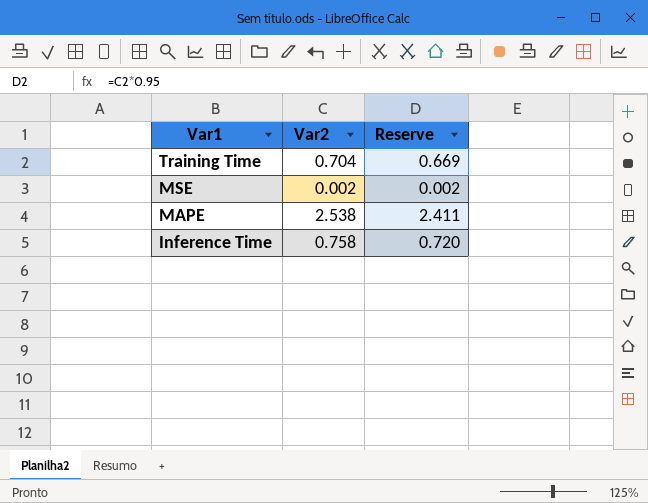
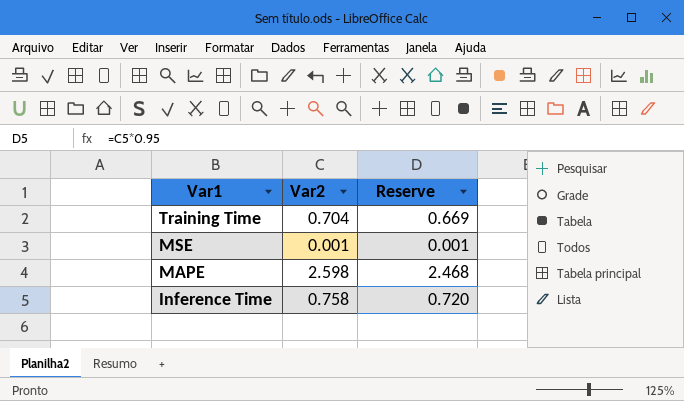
MSE | Var2: 0.002 -> 0.001
MSE | Reserve: 0.002 -> 0.001
MAPE | Var2: 2.538 -> 2.598
MAPE | Reserve: 2.411 -> 2.468

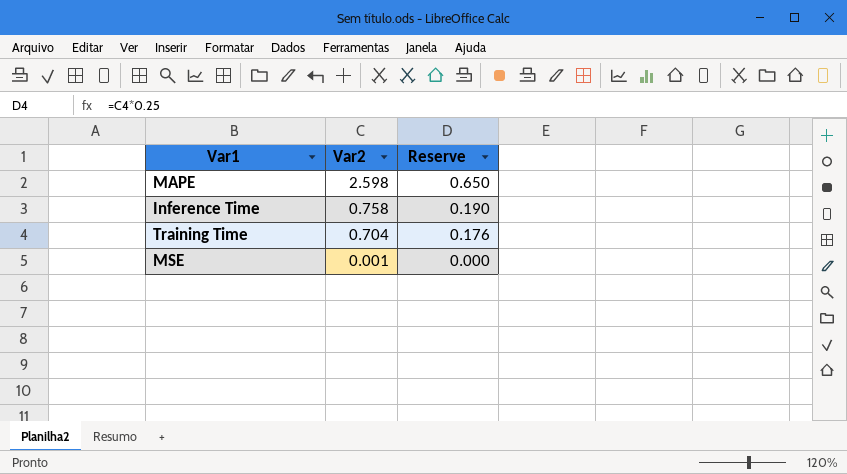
row order: Var1 descending -> Var2 descending
column Reserve | formula: [Var2] * 0.95 -> [Var2] * 0.25

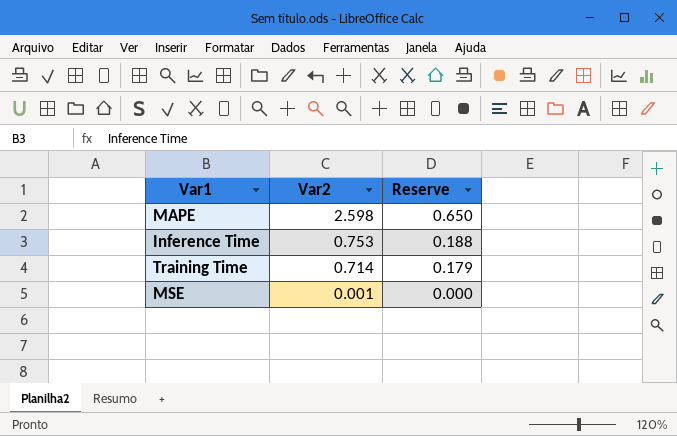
Inference Time | Var2: 0.758 -> 0.753
Inference Time | Reserve: 0.190 -> 0.188
Training Time | Var2: 0.704 -> 0.714
Training Time | Reserve: 0.176 -> 0.179

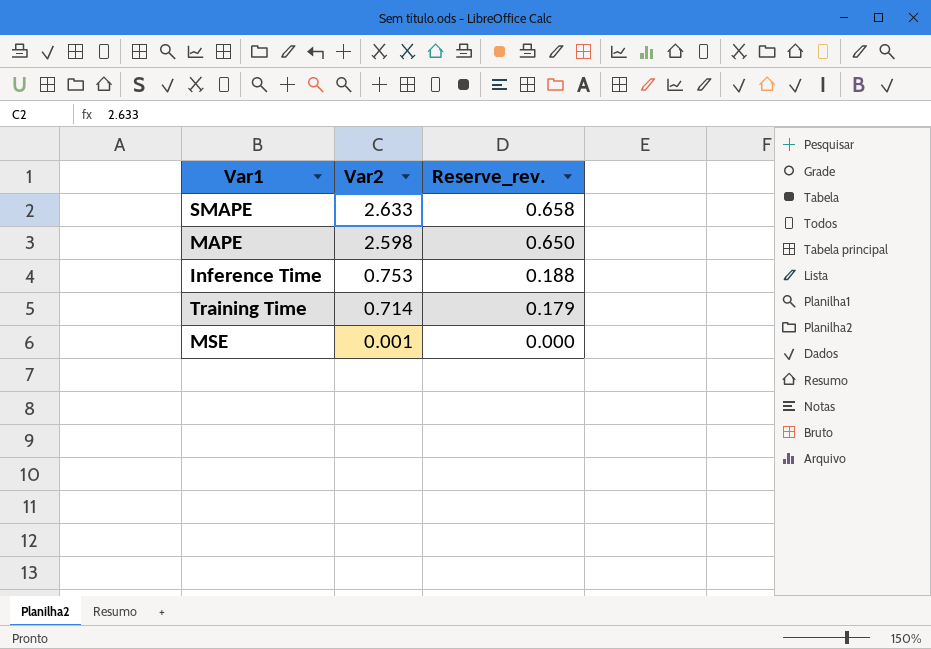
column name: Reserve -> Reserve_rev.
row SMAPE: none -> 2.633 | 0.658

